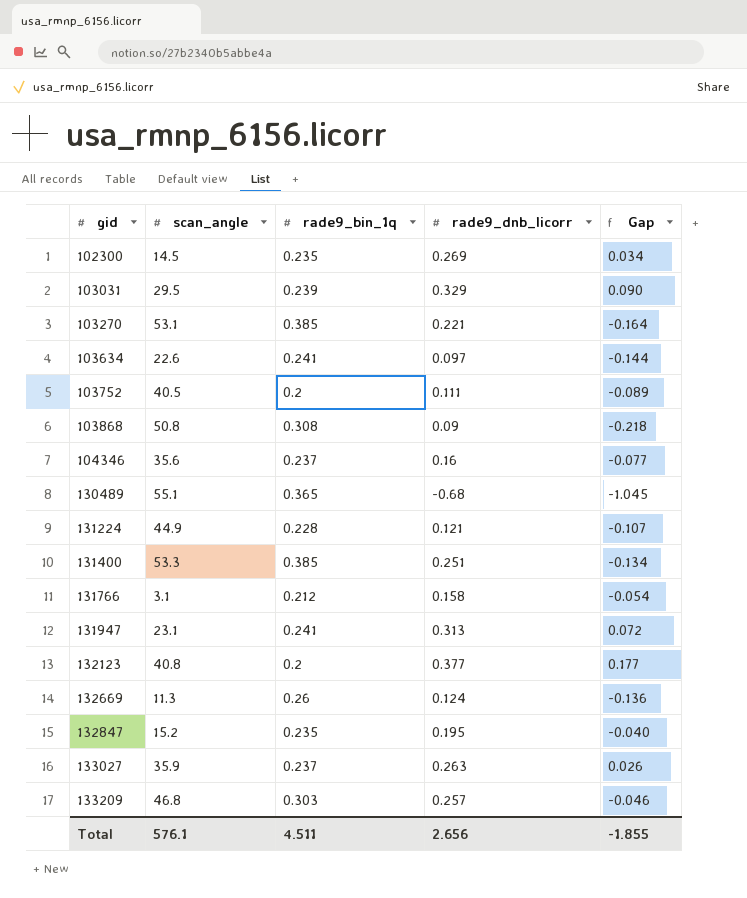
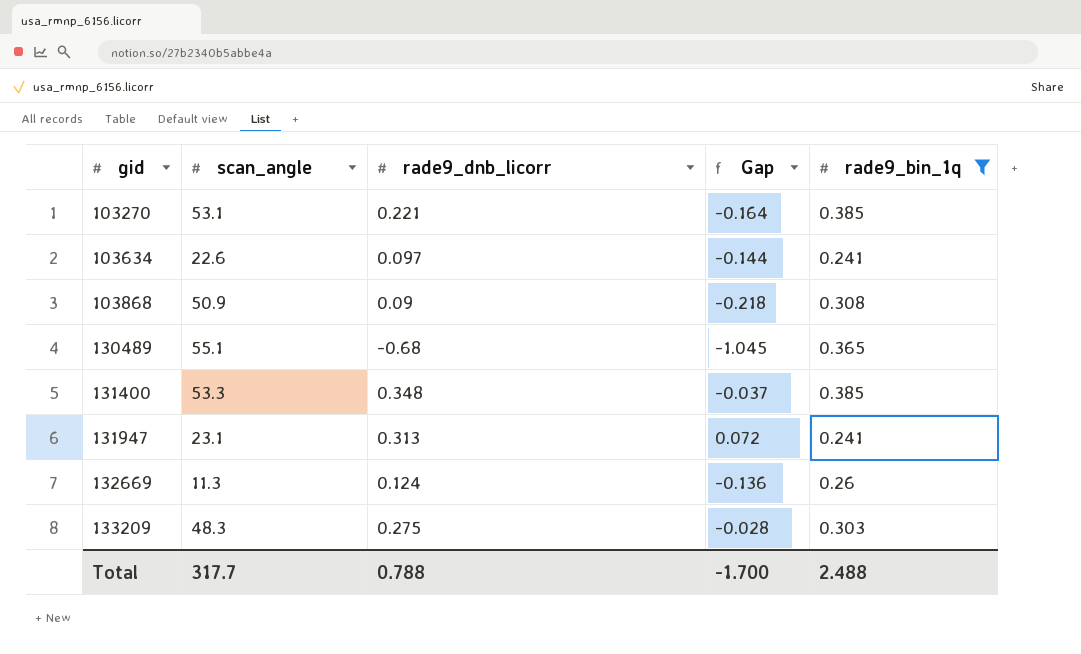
filter: none -> rade9_bin_1q >= 0.241
column rade9_bin_1q | position: 3 -> 5
103868 | scan_angle: 50.8 -> 50.9
131400 | rade9_dnb_licorr: 0.251 -> 0.348
131400 | Gap: -0.134 -> -0.037
133209 | scan_angle: 46.8 -> 48.3
133209 | rade9_dnb_licorr: 0.257 -> 0.275
133209 | Gap: -0.046 -> -0.028
Total | scan_angle: 576.1 -> 317.7
Total | rade9_dnb_licorr: 2.656 -> 0.788
Total | Gap: -1.855 -> -1.700
Total | rade9_bin_1q: 4.511 -> 2.488

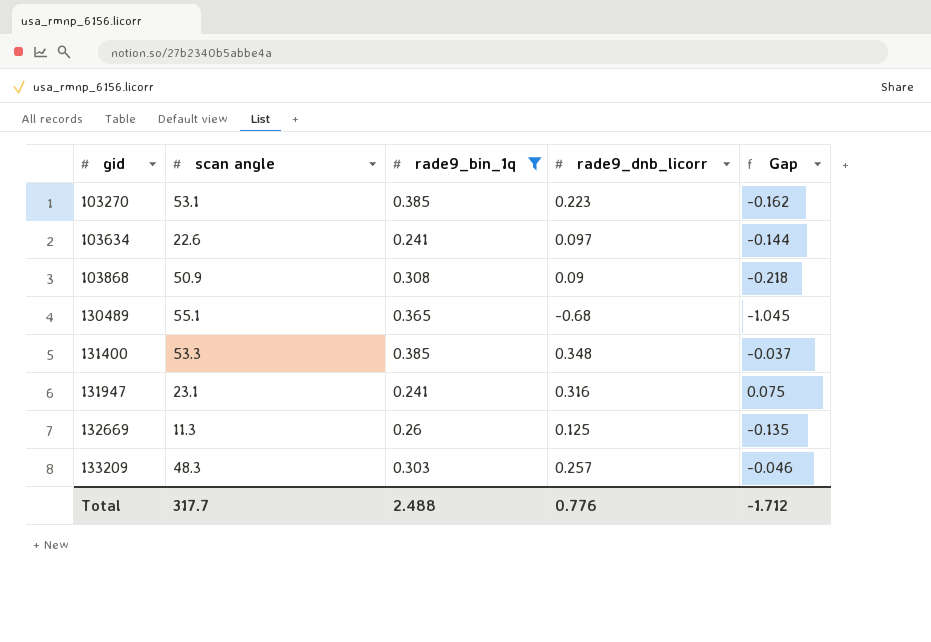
column name: scan_angle -> scan angle
column rade9_bin_1q | position: 5 -> 3
103270 | rade9_dnb_licorr: 0.221 -> 0.223
103270 | Gap: -0.164 -> -0.162
131947 | rade9_dnb_licorr: 0.313 -> 0.316
131947 | Gap: 0.072 -> 0.075
132669 | rade9_dnb_licorr: 0.124 -> 0.125
132669 | Gap: -0.136 -> -0.135
133209 | rade9_dnb_licorr: 0.275 -> 0.257
133209 | Gap: -0.028 -> -0.046
Total | rade9_dnb_licorr: 0.788 -> 0.776
Total | Gap: -1.700 -> -1.712

